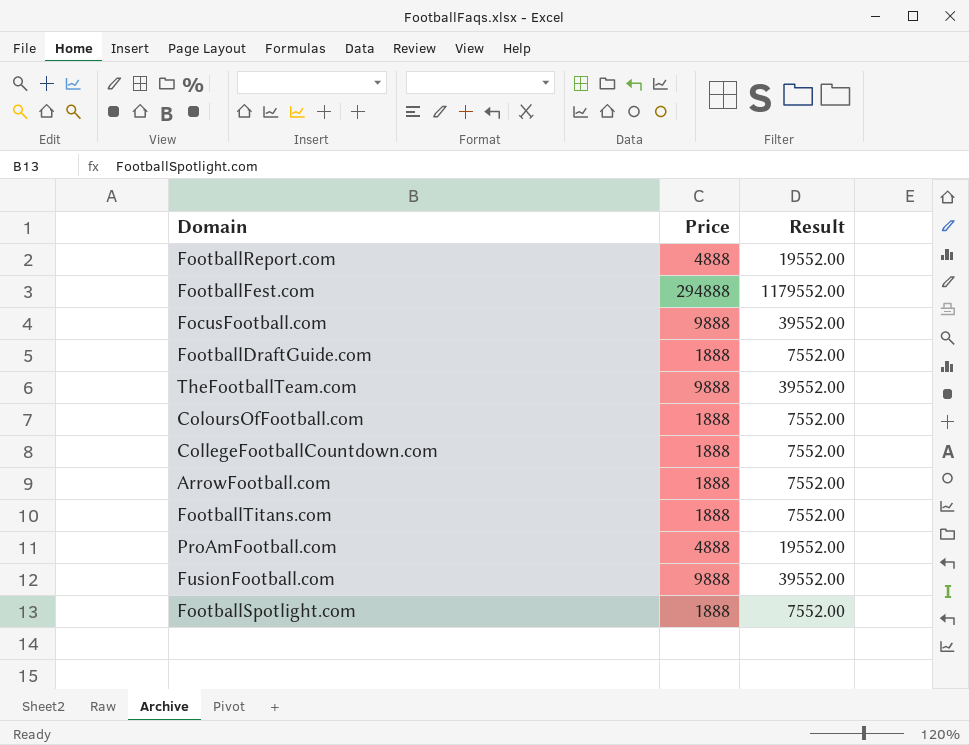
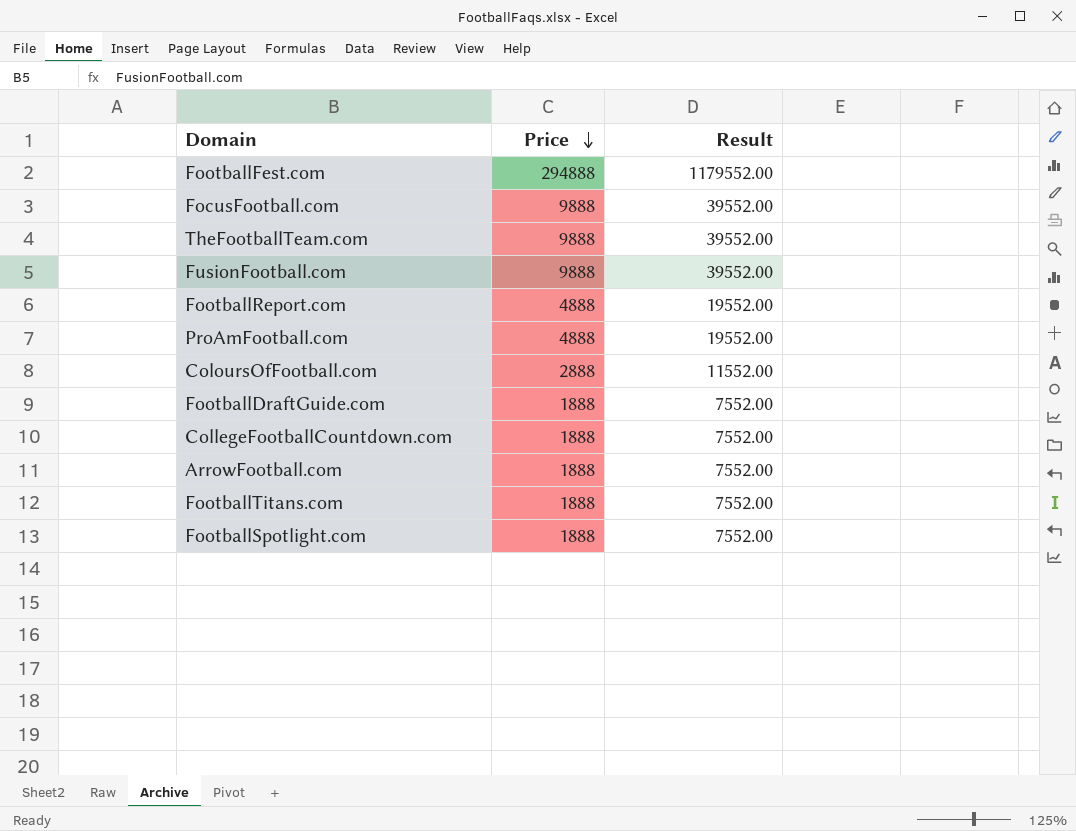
row order: none -> Price descending
ColoursOfFootball.com | Price: 1888 -> 2888
ColoursOfFootball.com | Result: 7552.00 -> 11552.00

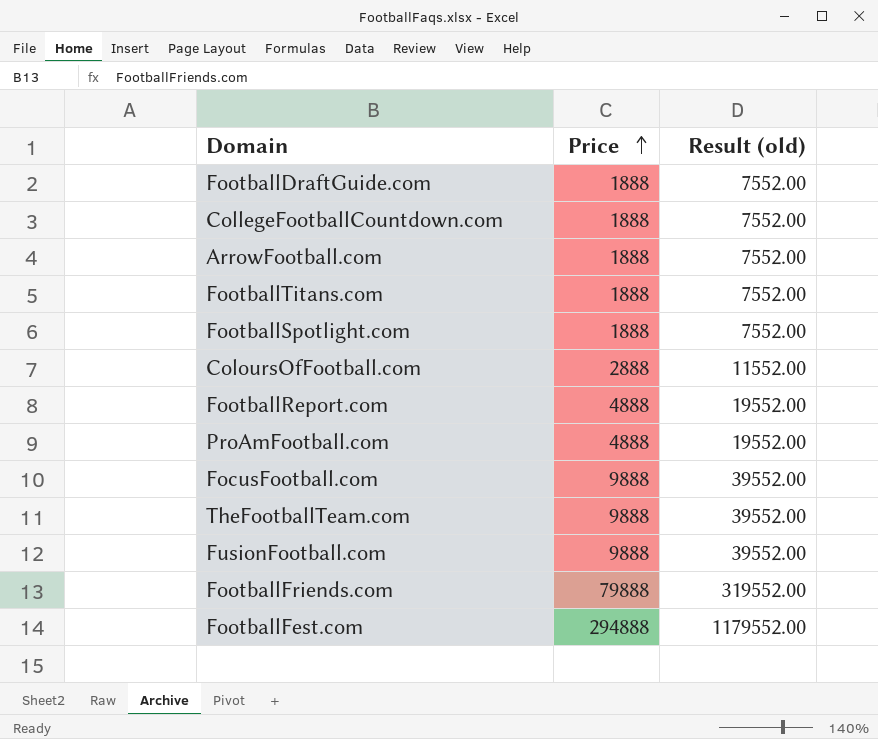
row order: Price descending -> Price ascending
column name: Result -> Result (old)
row FootballFriends.com: none -> 79888 | 319552.00

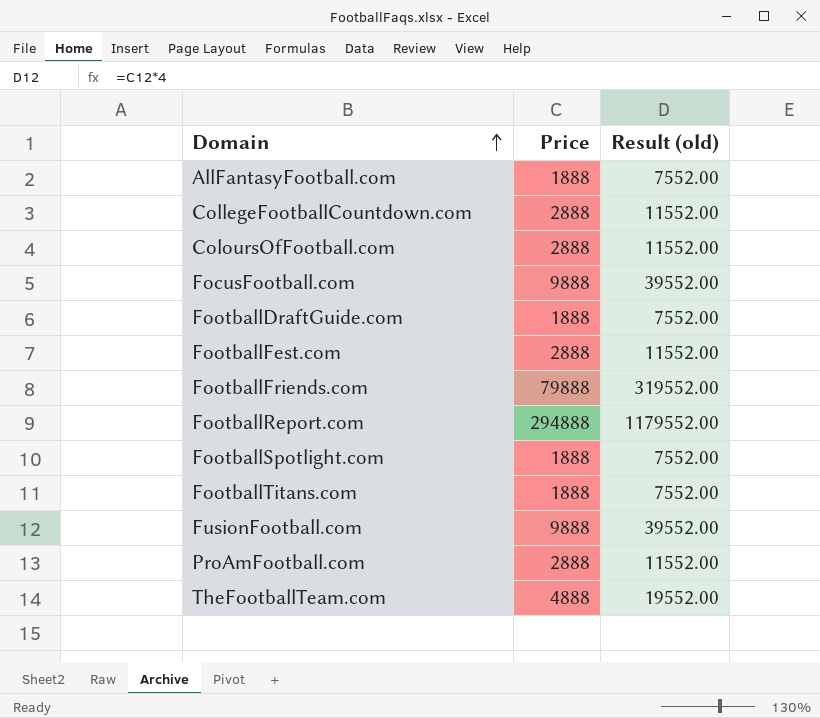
row order: Price ascending -> Domain ascending
row ArrowFootball.com: 1888 | 7552.00 -> none
row AllFantasyFootball.com: none -> 1888 | 7552.00
CollegeFootballCountdown.com | Price: 1888 -> 2888
CollegeFootballCountdown.com | Result (old): 7552.00 -> 11552.00
FootballFest.com | Price: 294888 -> 2888
FootballFest.com | Result (old): 1179552.00 -> 11552.00
FootballReport.com | Price: 4888 -> 294888
FootballReport.com | Result (old): 19552.00 -> 1179552.00
ProAmFootball.com | Price: 4888 -> 2888
ProAmFootball.com | Result (old): 19552.00 -> 11552.00
TheFootballTeam.com | Price: 9888 -> 4888
TheFootballTeam.com | Result (old): 39552.00 -> 19552.00

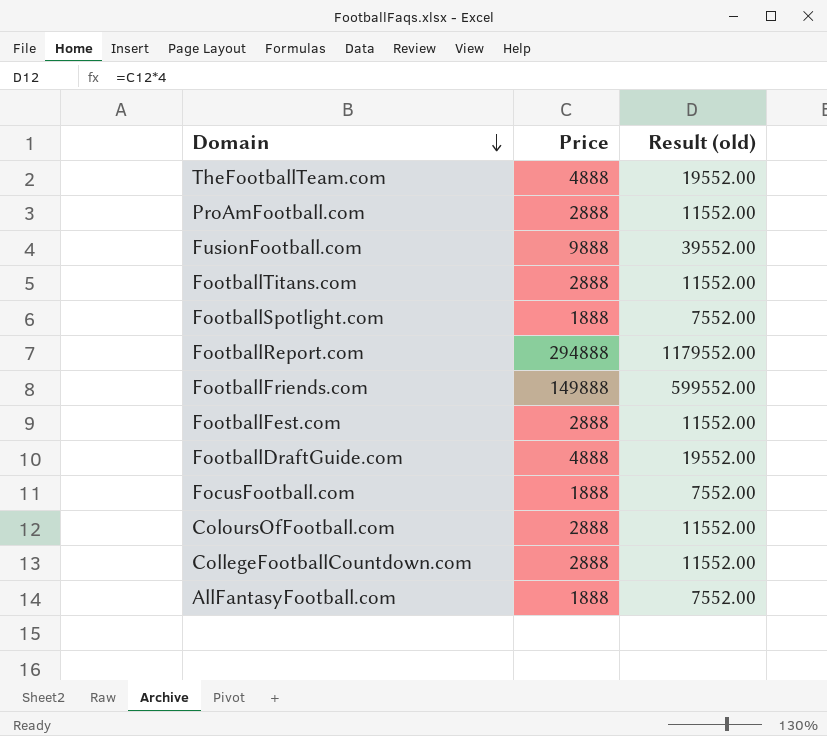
row order: Domain ascending -> Domain descending
FootballTitans.com | Price: 1888 -> 2888
FootballTitans.com | Result (old): 7552.00 -> 11552.00
FootballFriends.com | Price: 79888 -> 149888
FootballFriends.com | Result (old): 319552.00 -> 599552.00
FootballDraftGuide.com | Price: 1888 -> 4888
FootballDraftGuide.com | Result (old): 7552.00 -> 19552.00
FocusFootball.com | Price: 9888 -> 1888
FocusFootball.com | Result (old): 39552.00 -> 7552.00

